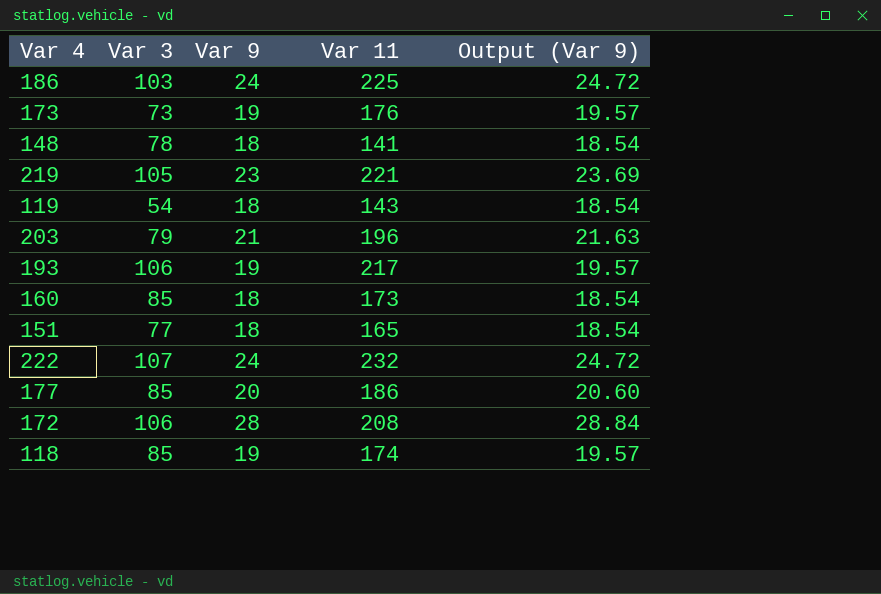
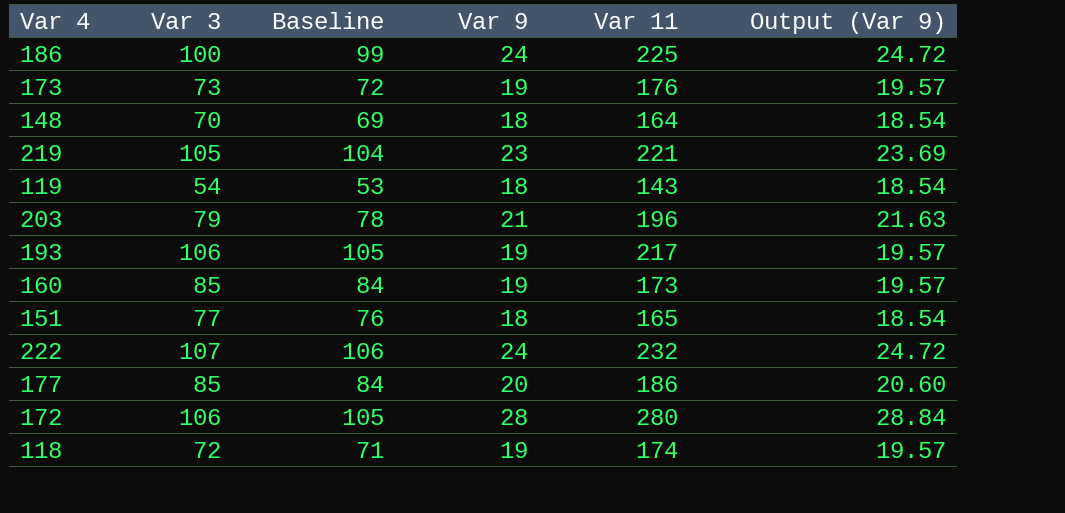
column Baseline | formula: none -> [Var 3] - 1
186 | Var 3: 103 -> 100
148 | Var 3: 78 -> 70
148 | Var 11: 141 -> 164
160 | Var 9: 18 -> 19
160 | Output (Var 9): 18.54 -> 19.57
172 | Var 11: 208 -> 280
118 | Var 3: 85 -> 72

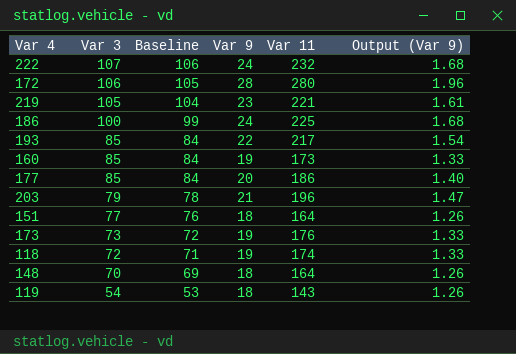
row order: none -> Var 3 descending
column Output (Var 9) | formula: [Var 9] * 1.03 -> [Var 9] * 0.07
193 | Var 3: 106 -> 85
193 | Baseline: 105 -> 84
193 | Var 9: 19 -> 22
151 | Var 11: 165 -> 164

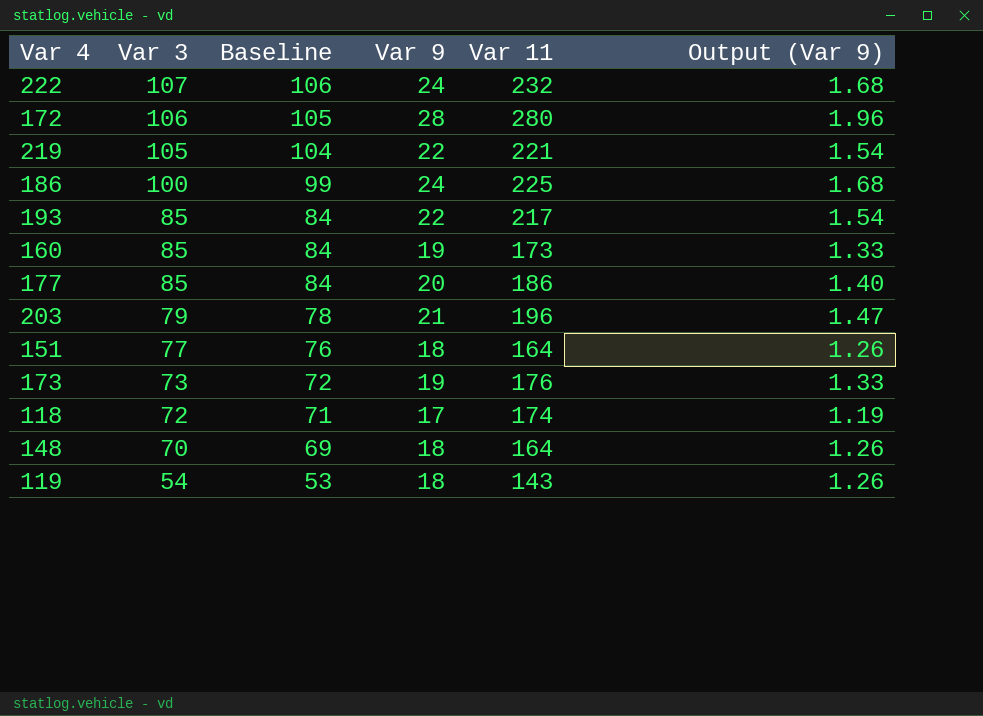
219 | Var 9: 23 -> 22
219 | Output (Var 9): 1.61 -> 1.54
118 | Var 9: 19 -> 17
118 | Output (Var 9): 1.33 -> 1.19

